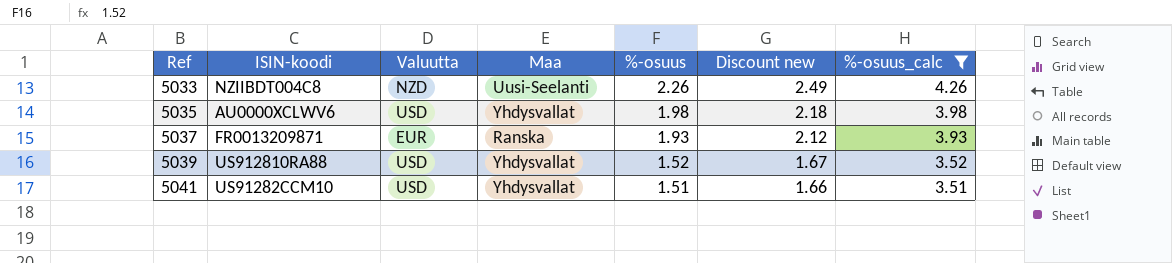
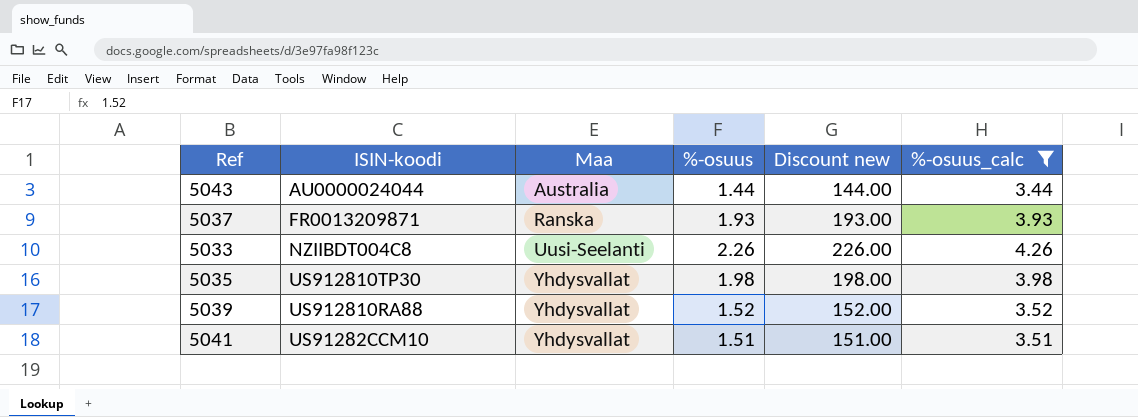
row order: Ref ascending -> Maa ascending
column Valuutta | position: 3 -> none
column Discount new | formula: [%-osuus] * 1.1 -> [%-osuus] * 100
row 5043: none -> AU0000024044 | Australia | 1.44 | 144.00 | 3.44
5035 | ISIN-koodi: AU0000XCLWV6 -> US912810TP30

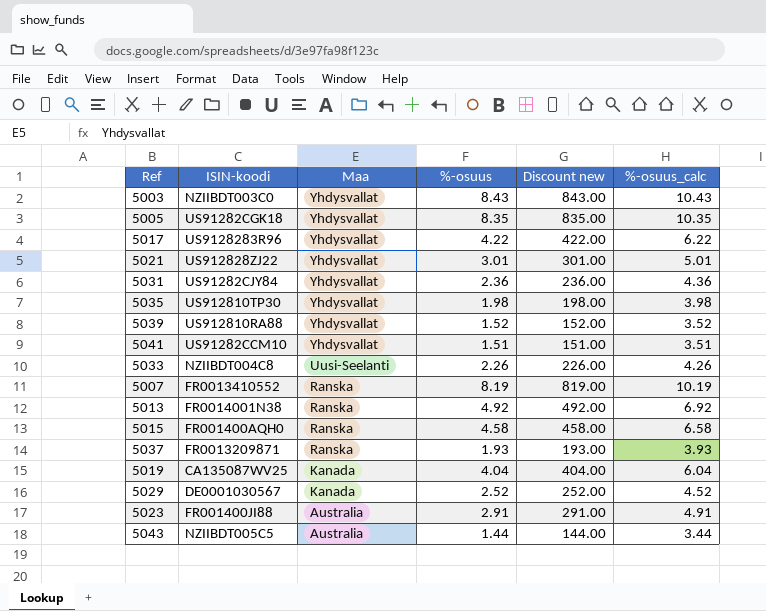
filter: %-osuus_calc <= 4.26 -> none
row order: Maa ascending -> Maa descending
5043 | ISIN-koodi: AU0000024044 -> NZIIBDT005C5

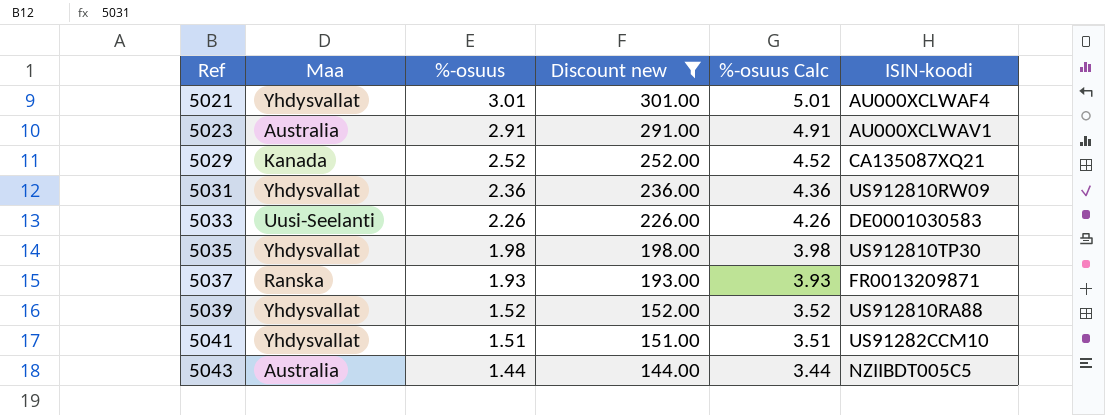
filter: none -> Discount new <= 301.00
row order: Maa descending -> Ref ascending
column name: %-osuus_calc -> %-osuus Calc
column ISIN-koodi | position: 2 -> 6
5021 | ISIN-koodi: US912828ZJ22 -> AU000XCLWAF4
5023 | ISIN-koodi: FR001400JI88 -> AU000XCLWAV1
5029 | ISIN-koodi: DE0001030567 -> CA135087XQ21
5031 | ISIN-koodi: US91282CJY84 -> US912810RW09
5033 | ISIN-koodi: NZIIBDT004C8 -> DE0001030583

